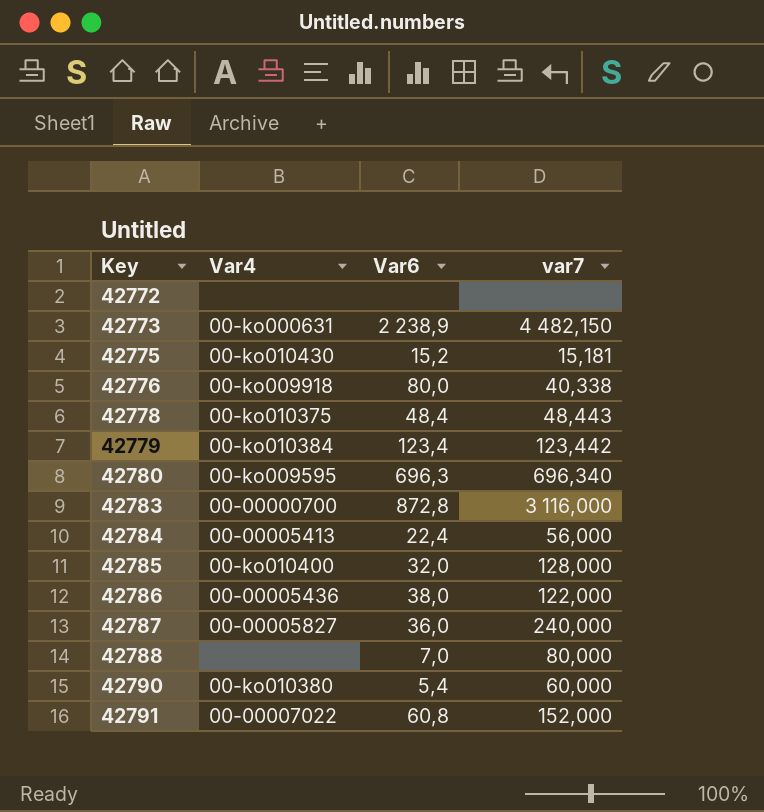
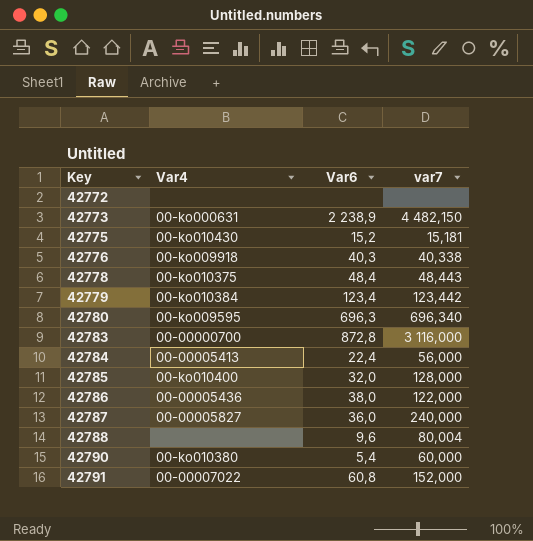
42776 | Var6: 80,0 -> 40,3
42788 | Var6: 7,0 -> 9,6
42788 | var7: 80,000 -> 80,004

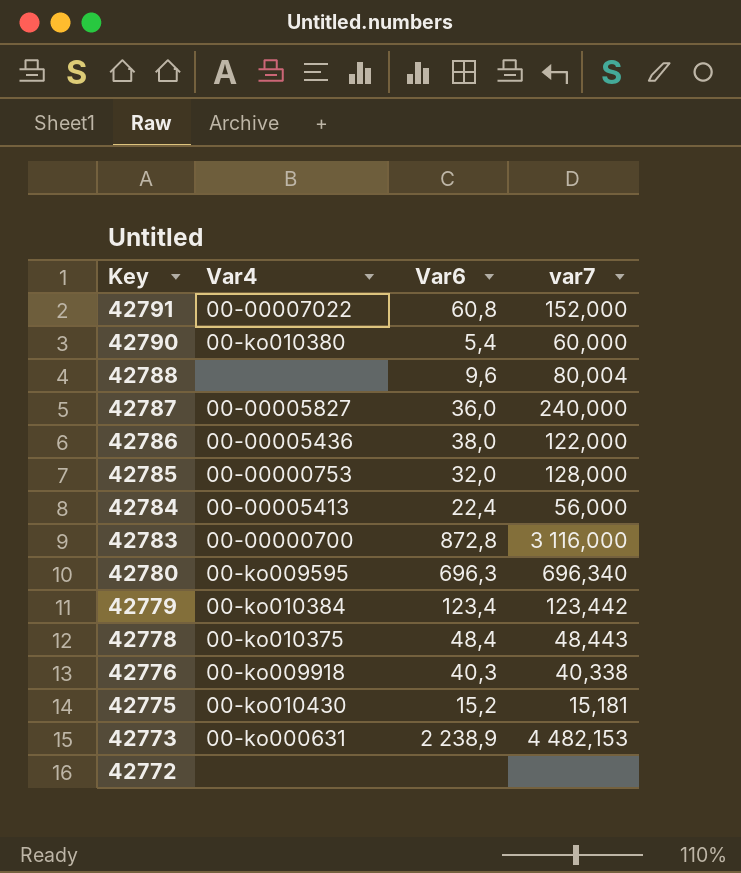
row order: Key ascending -> Key descending
42785 | Var4: 00-ko010400 -> 00-00000753
42773 | var7: 4 482,150 -> 4 482,153

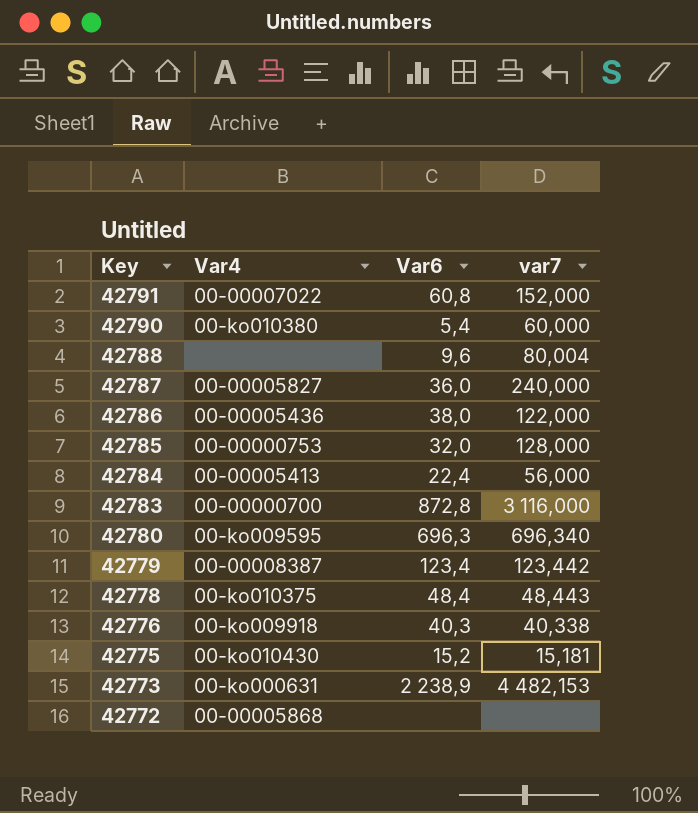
42779 | Var4: 00-ko010384 -> 00-00008387
42772 | Var4: none -> 00-00005868

